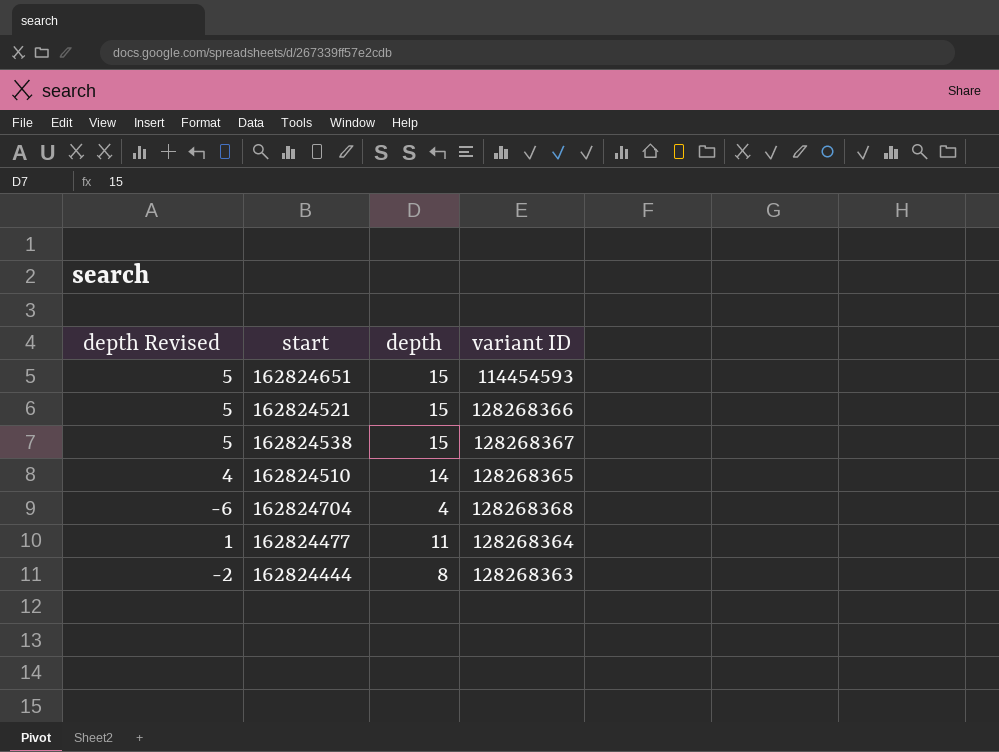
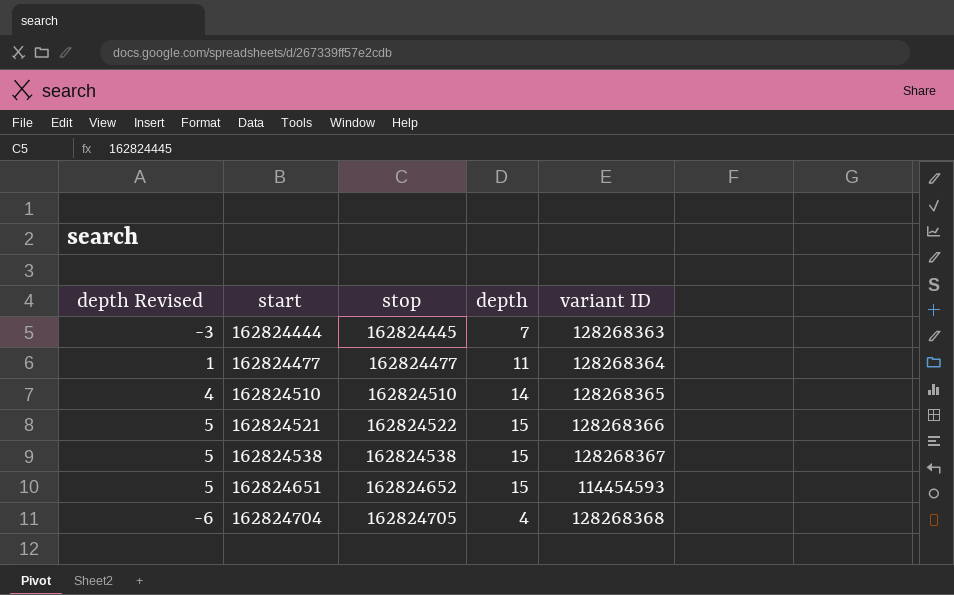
row order: none -> start ascending
column stop | position: none -> 3
162824444 | depth Revised: -2 -> -3
162824444 | depth: 8 -> 7

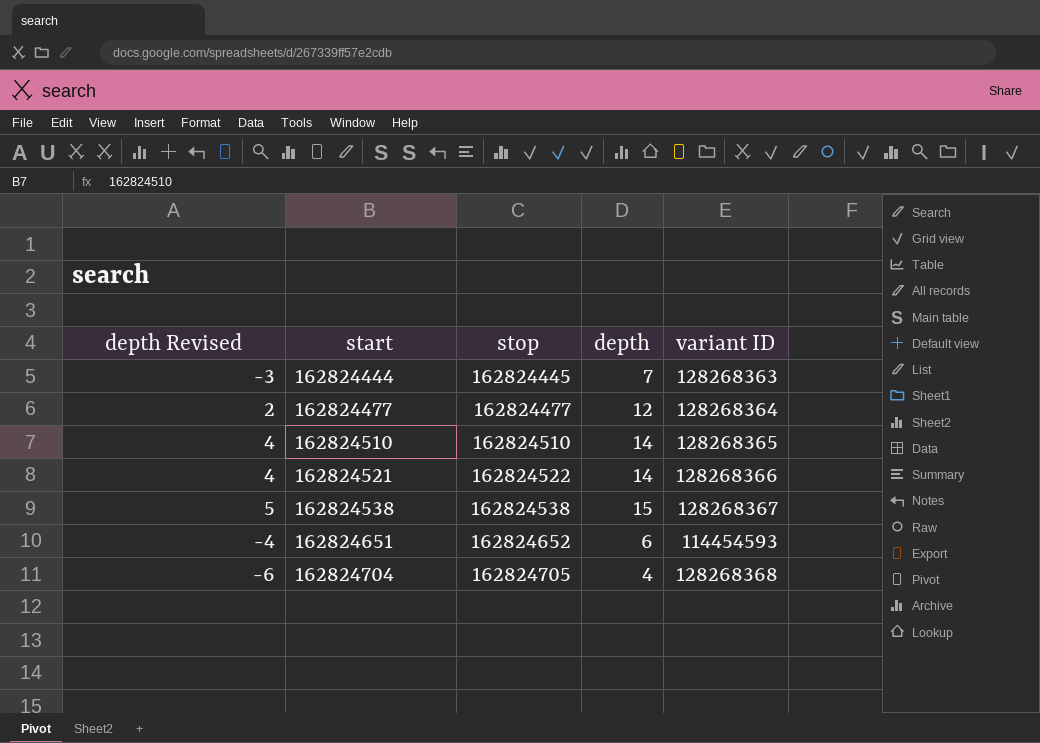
162824477 | depth Revised: 1 -> 2
162824477 | depth: 11 -> 12
162824521 | depth Revised: 5 -> 4
162824521 | depth: 15 -> 14
162824651 | depth Revised: 5 -> -4
162824651 | depth: 15 -> 6

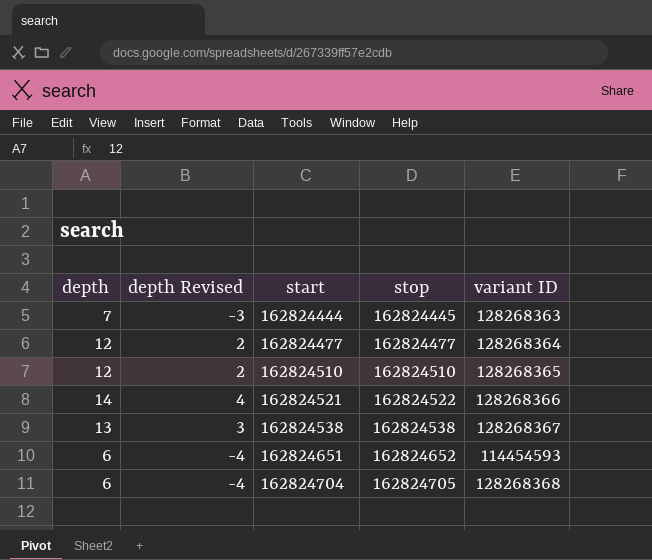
column depth | position: 4 -> 1
162824510 | depth: 14 -> 12
162824510 | depth Revised: 4 -> 2
162824538 | depth: 15 -> 13
162824538 | depth Revised: 5 -> 3
162824704 | depth: 4 -> 6
162824704 | depth Revised: -6 -> -4

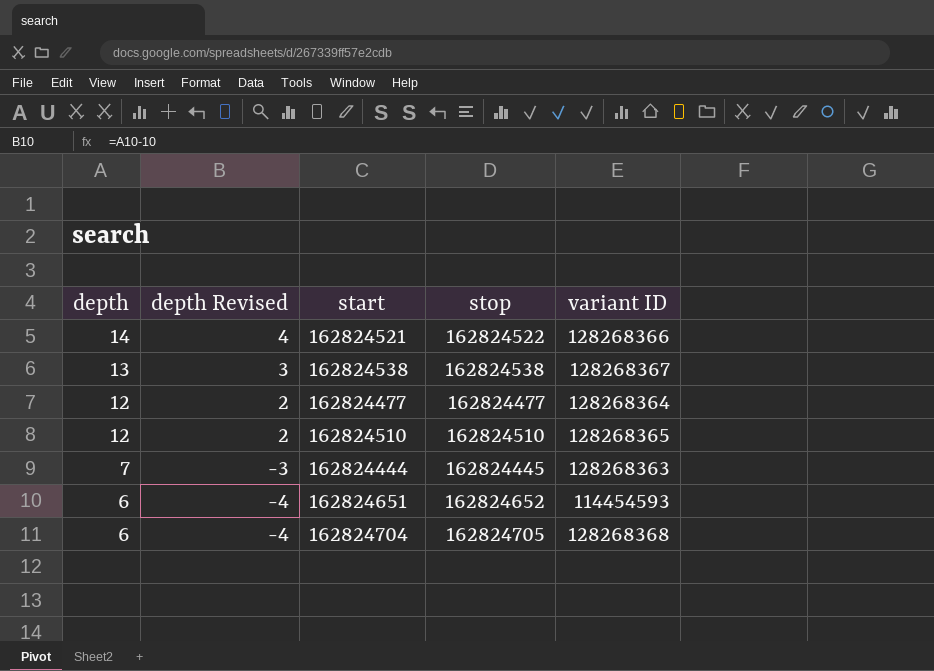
row order: start ascending -> depth descending

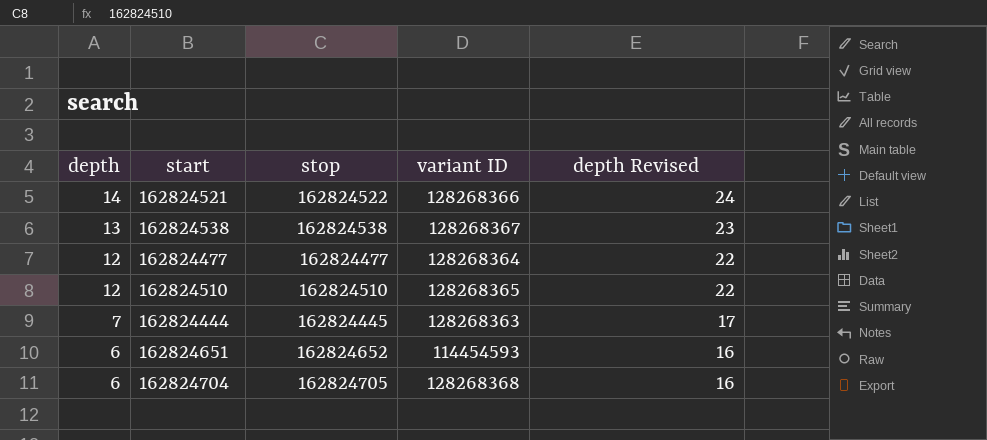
column depth Revised | formula: [depth] - 10 -> [depth] + 10
column depth Revised | position: 2 -> 5

